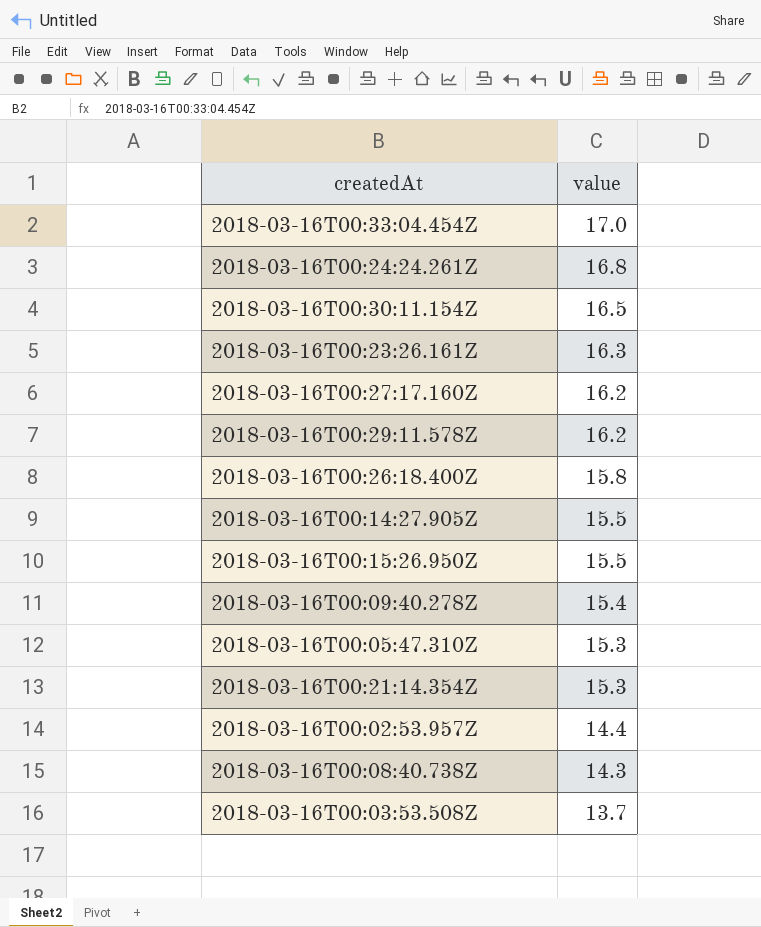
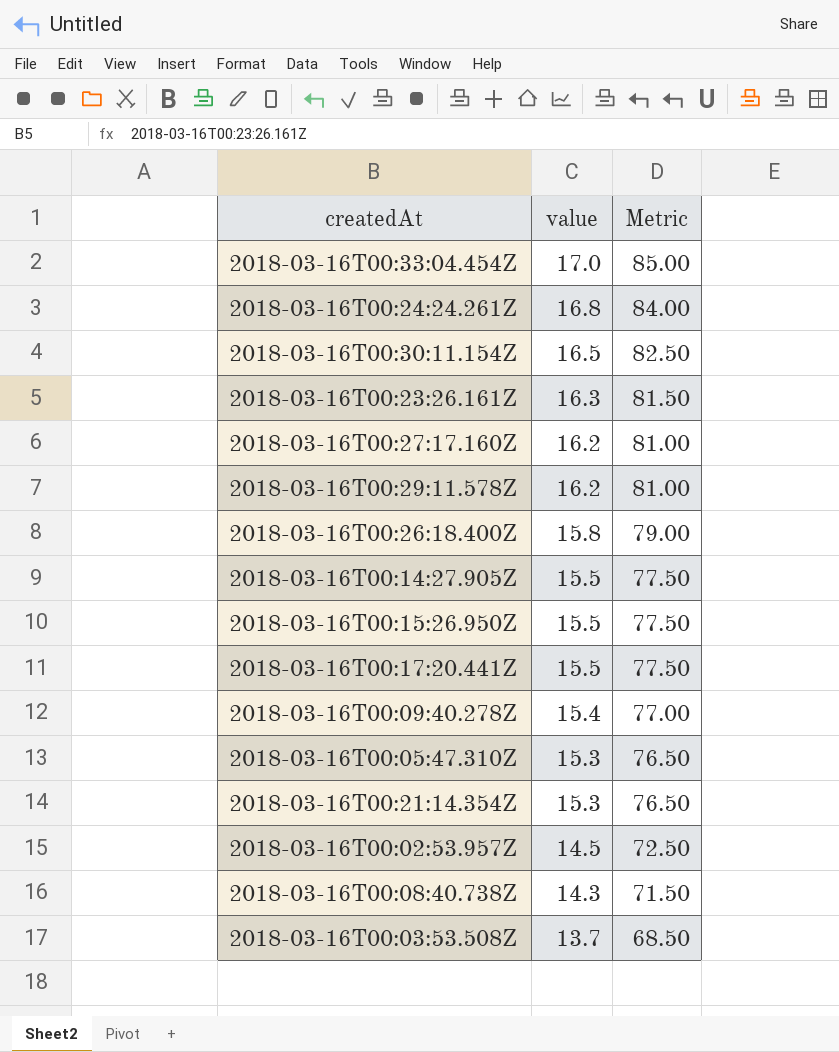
column Metric | formula: none -> [value] * 5
row 2018-03-16T00:17:20.441Z: none -> 15.5 | 77.50
2018-03-16T00:02:53.957Z | value: 14.4 -> 14.5

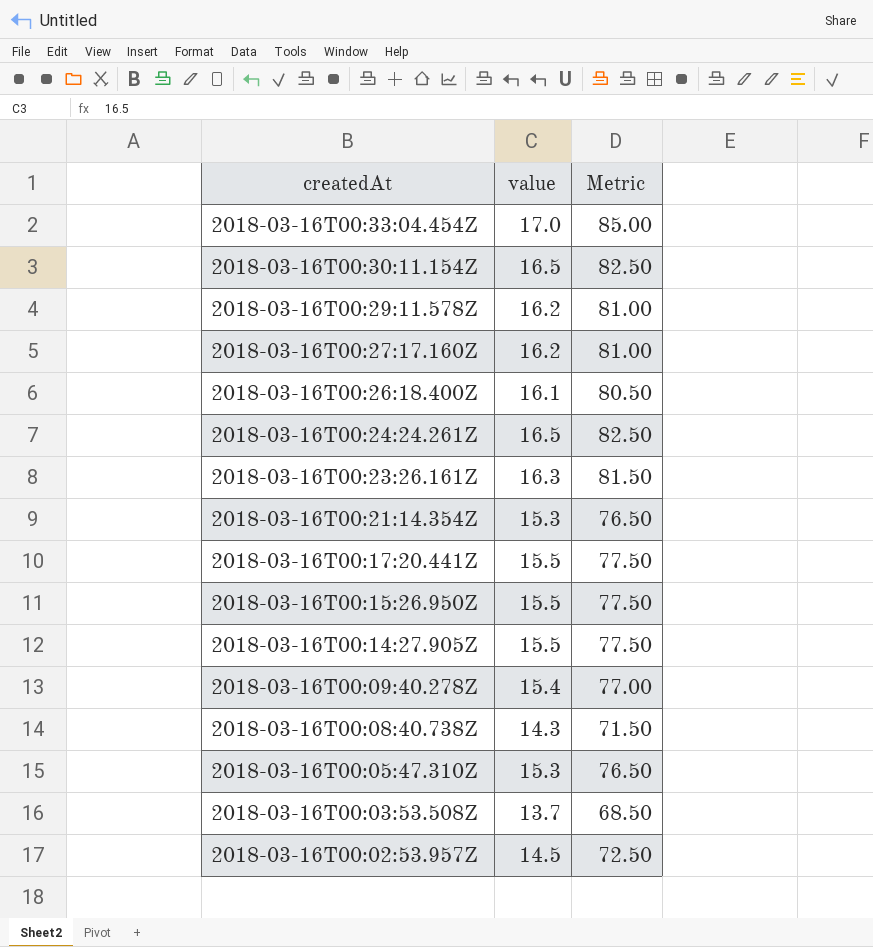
row order: value descending -> createdAt descending
2018-03-16T00:26:18.400Z | value: 15.8 -> 16.1
2018-03-16T00:26:18.400Z | Metric: 79.00 -> 80.50
2018-03-16T00:24:24.261Z | value: 16.8 -> 16.5
2018-03-16T00:24:24.261Z | Metric: 84.00 -> 82.50

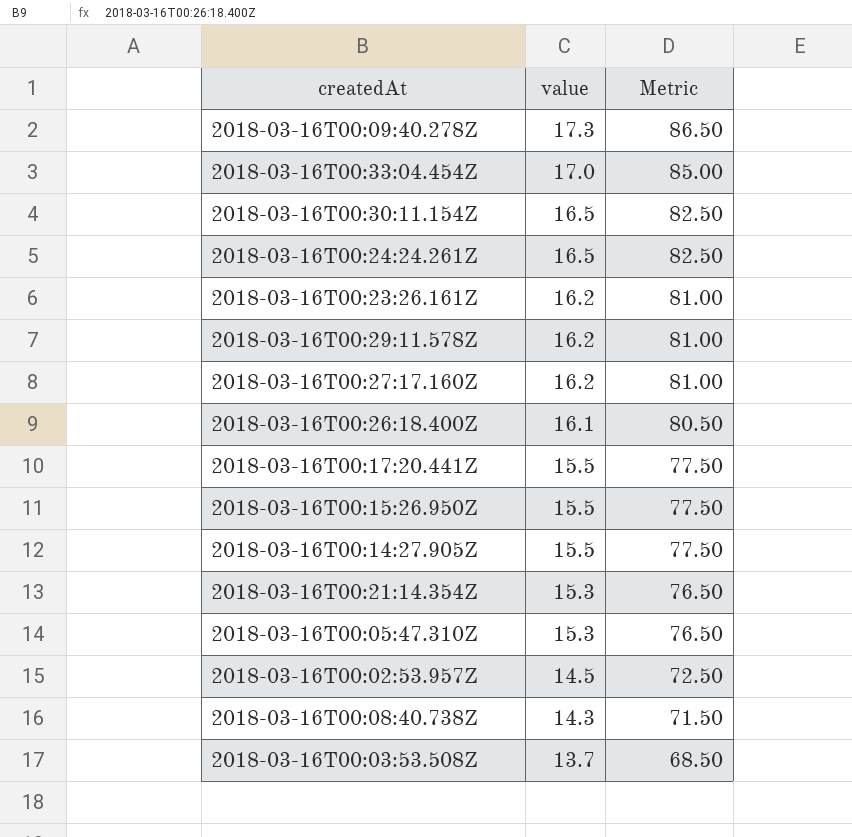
row order: createdAt descending -> value descending
2018-03-16T00:09:40.278Z | value: 15.4 -> 17.3
2018-03-16T00:09:40.278Z | Metric: 77.00 -> 86.50
2018-03-16T00:23:26.161Z | value: 16.3 -> 16.2
2018-03-16T00:23:26.161Z | Metric: 81.50 -> 81.00

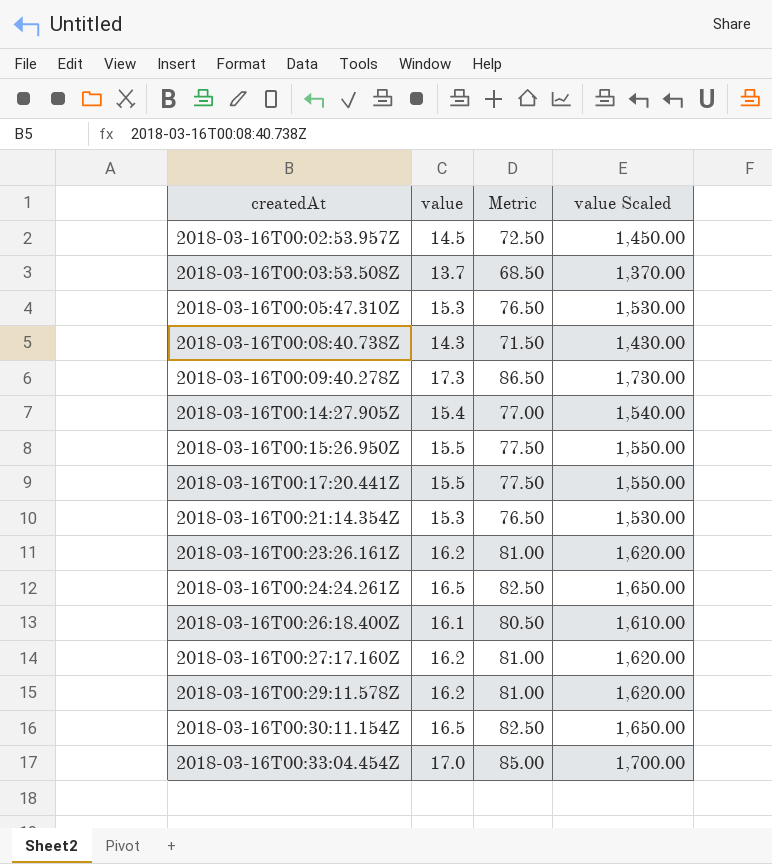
row order: value descending -> createdAt ascending
column value Scaled | formula: none -> [value] * 100
2018-03-16T00:14:27.905Z | value: 15.5 -> 15.4
2018-03-16T00:14:27.905Z | Metric: 77.50 -> 77.00

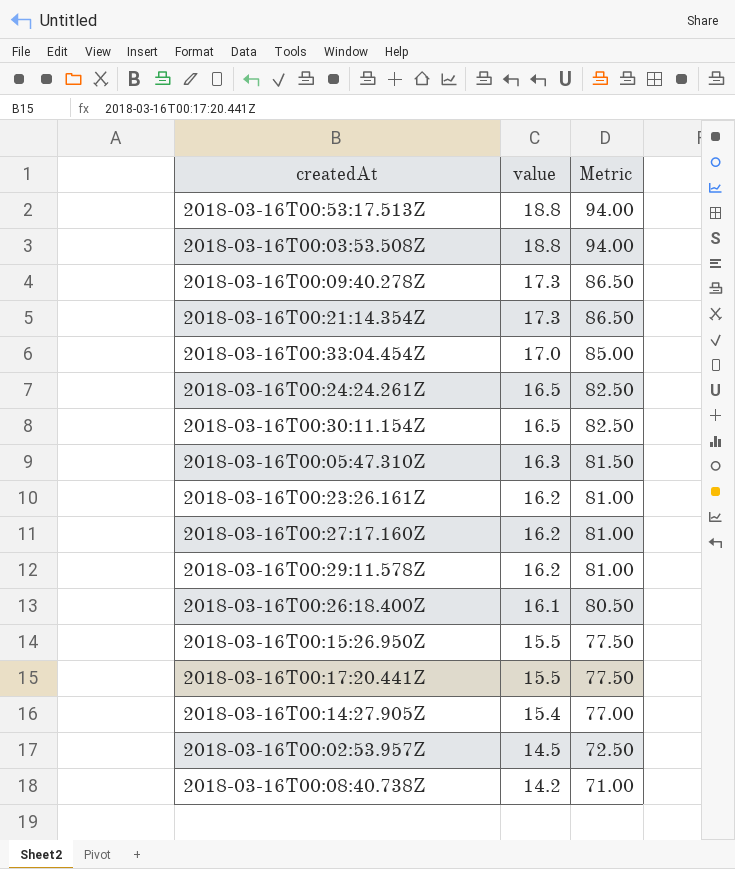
row order: createdAt ascending -> value descending
column value Scaled | formula: [value] * 100 -> none
row 2018-03-16T00:53:17.513Z: none -> 18.8 | 94.00
2018-03-16T00:03:53.508Z | value: 13.7 -> 18.8
2018-03-16T00:03:53.508Z | Metric: 68.50 -> 94.00
2018-03-16T00:21:14.354Z | value: 15.3 -> 17.3
2018-03-16T00:21:14.354Z | Metric: 76.50 -> 86.50
2018-03-16T00:05:47.310Z | value: 15.3 -> 16.3
2018-03-16T00:05:47.310Z | Metric: 76.50 -> 81.50
2018-03-16T00:08:40.738Z | value: 14.3 -> 14.2
2018-03-16T00:08:40.738Z | Metric: 71.50 -> 71.00

